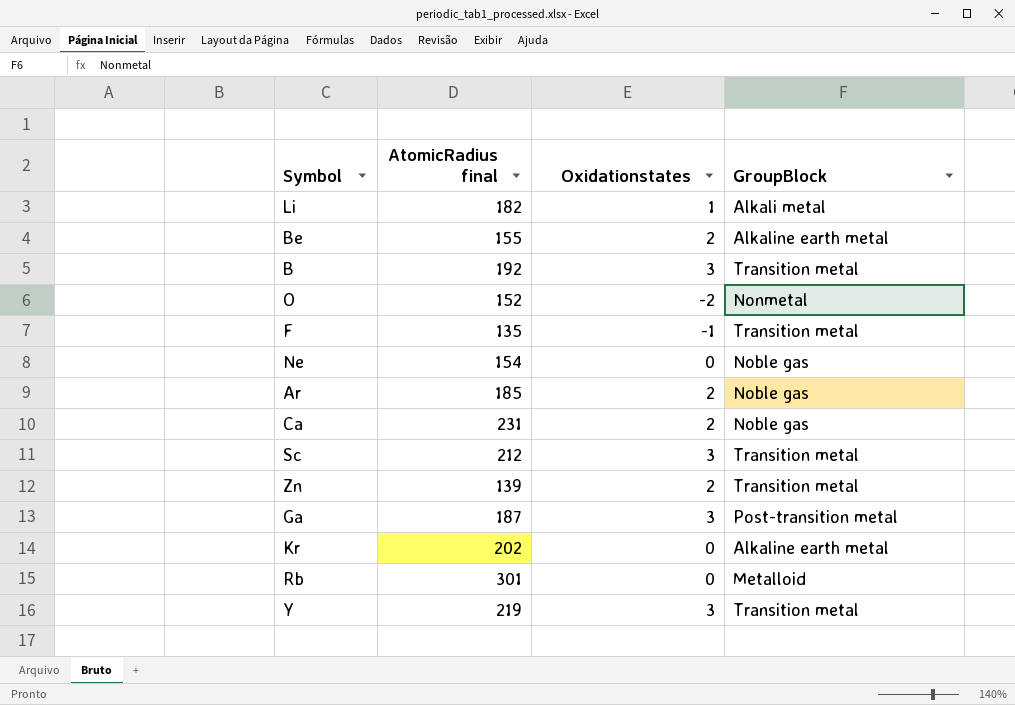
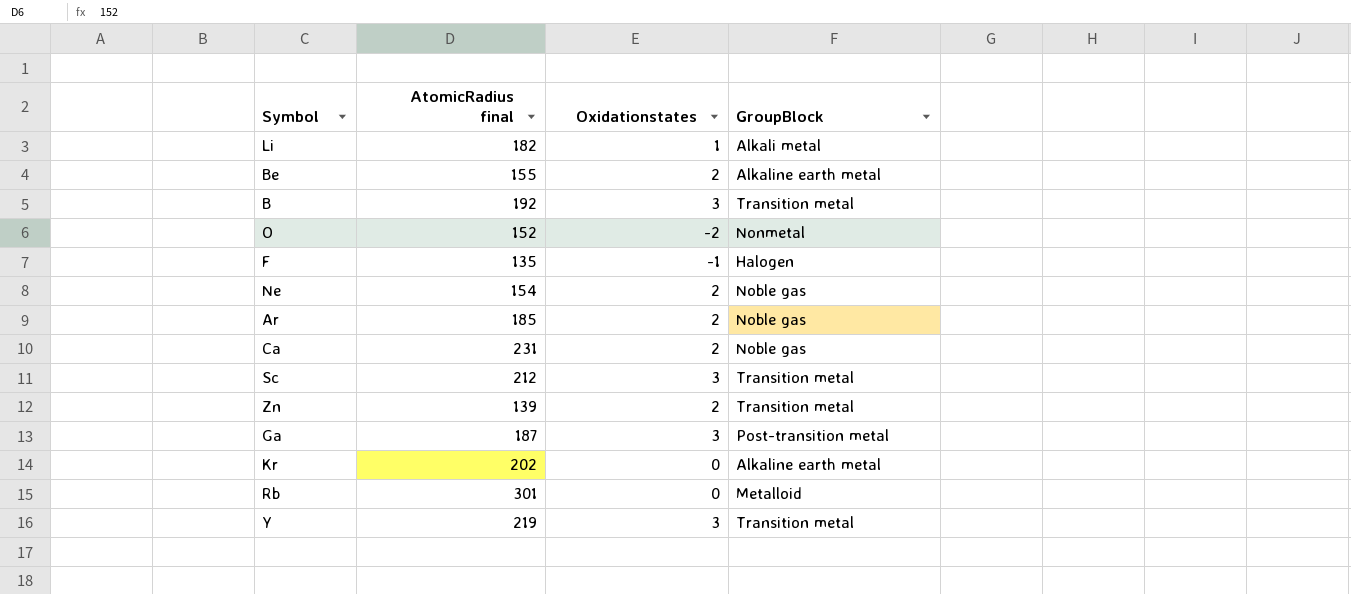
F | GroupBlock: Transition metal -> Halogen
Ne | Oxidationstates: 0 -> 2

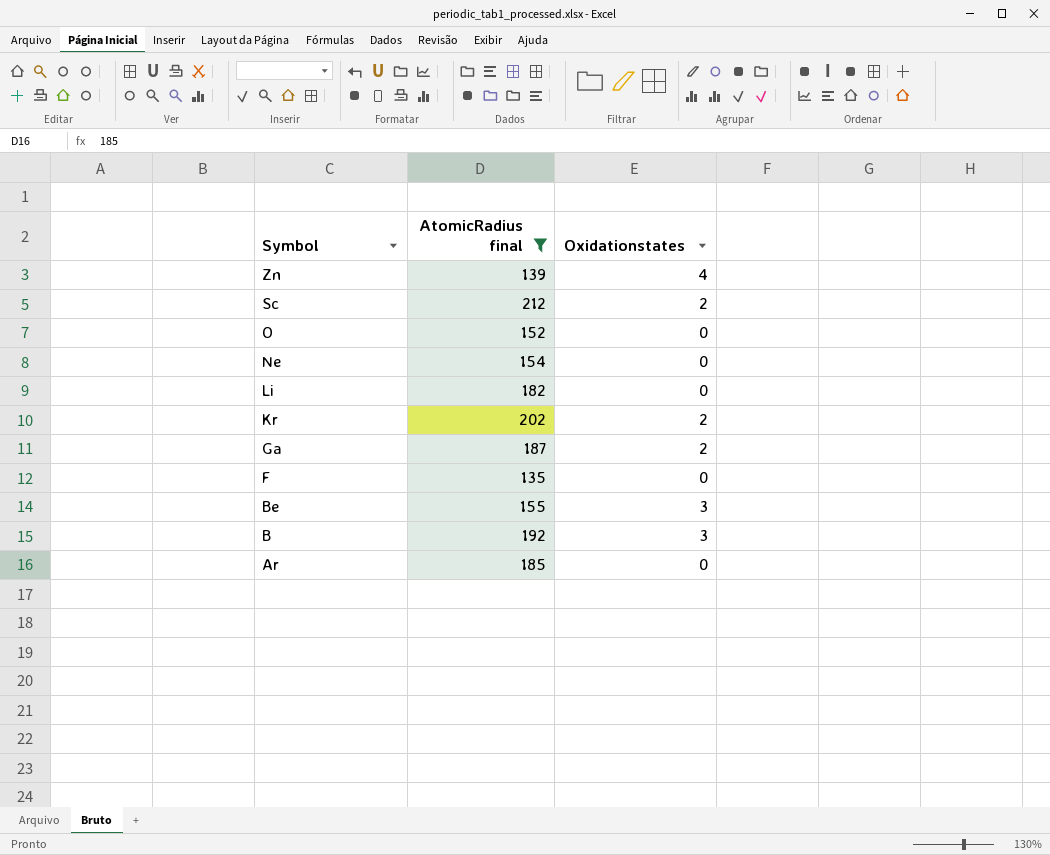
filter: none -> AtomicRadius final <= 212
row order: none -> Symbol descending
column GroupBlock | position: 4 -> none
Zn | Oxidationstates: 2 -> 4
Sc | Oxidationstates: 3 -> 2
O | Oxidationstates: -2 -> 0
Ne | Oxidationstates: 2 -> 0
Li | Oxidationstates: 1 -> 0
Kr | Oxidationstates: 0 -> 2
Ga | Oxidationstates: 3 -> 2
F | Oxidationstates: -1 -> 0
Be | Oxidationstates: 2 -> 3
Ar | Oxidationstates: 2 -> 0

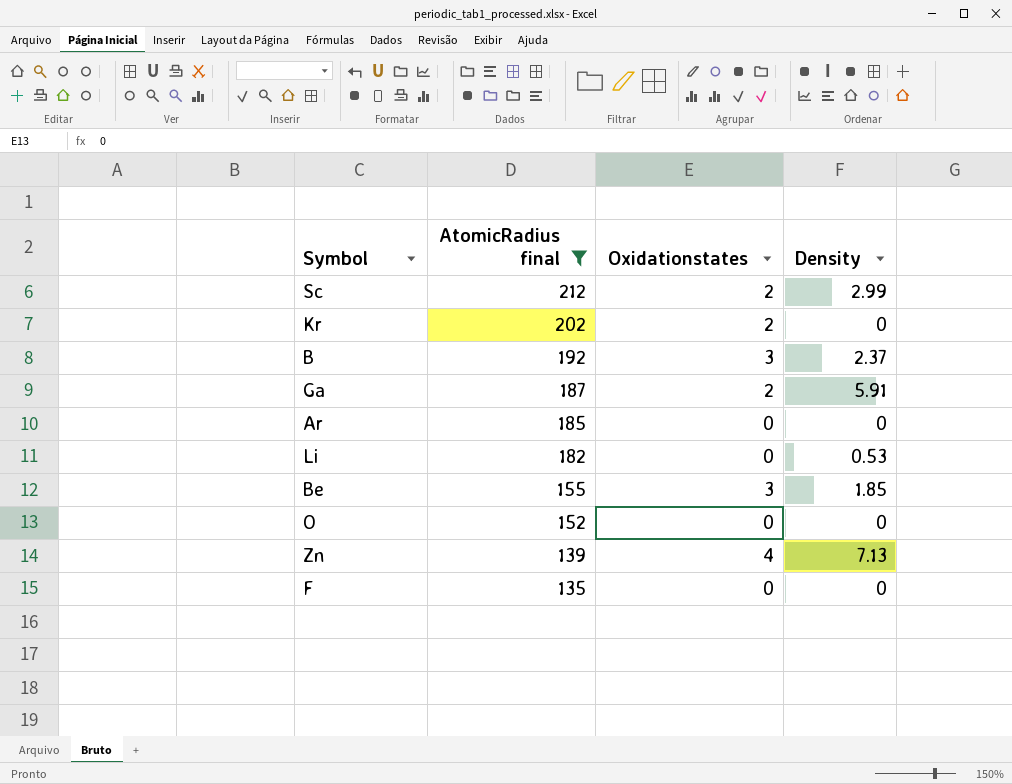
row order: Symbol descending -> AtomicRadius final descending
column Density | position: none -> 4
row Ne: 154 | 0 -> none

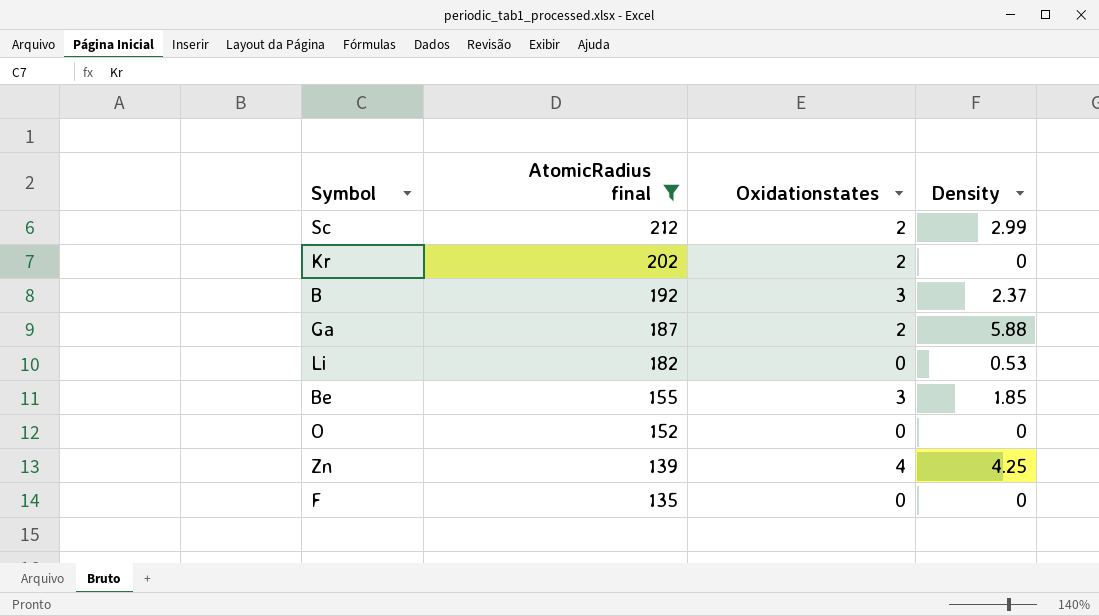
row Ar: 185 | 0 | 0 -> none
Ga | Density: 5.91 -> 5.88
Zn | Density: 7.13 -> 4.25

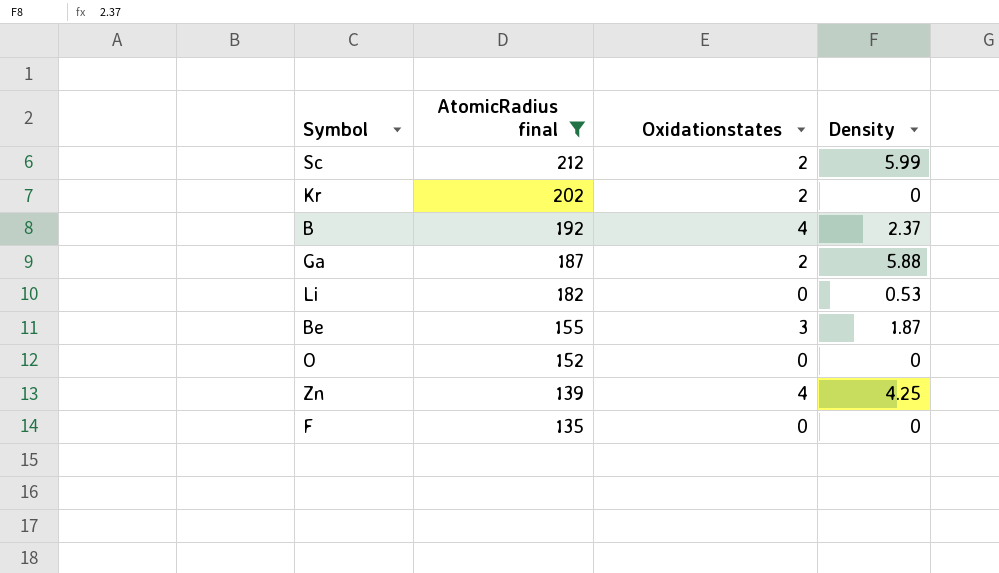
Sc | Density: 2.99 -> 5.99
B | Oxidationstates: 3 -> 4
Be | Density: 1.85 -> 1.87

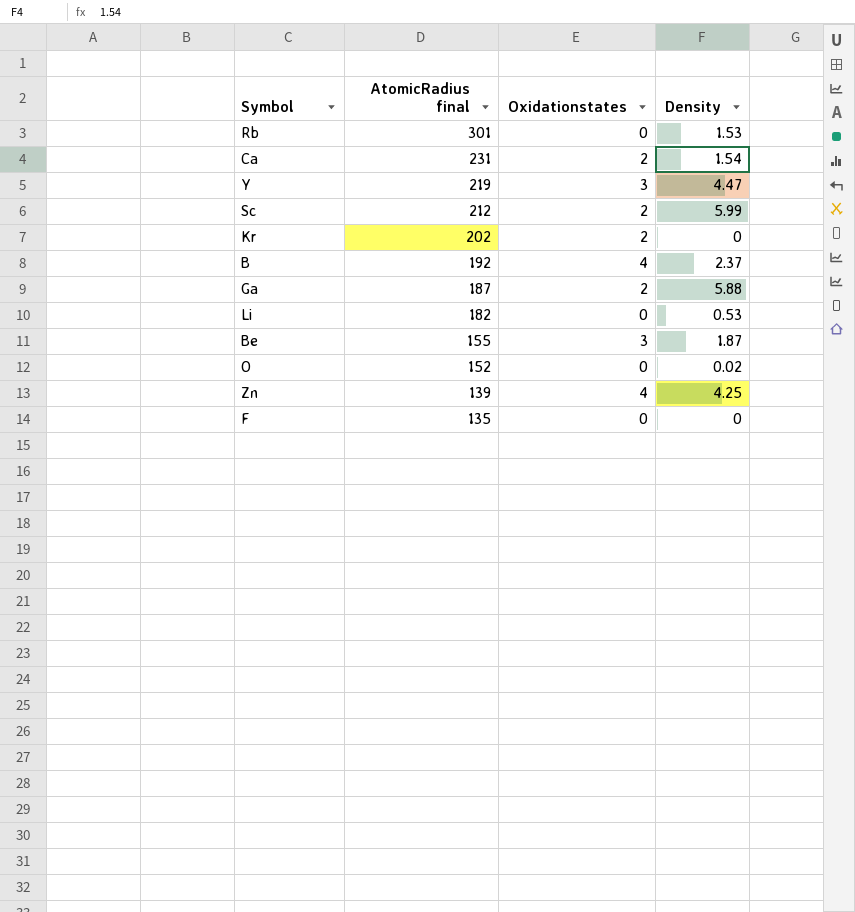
filter: AtomicRadius final <= 212 -> none
O | Density: 0 -> 0.02

